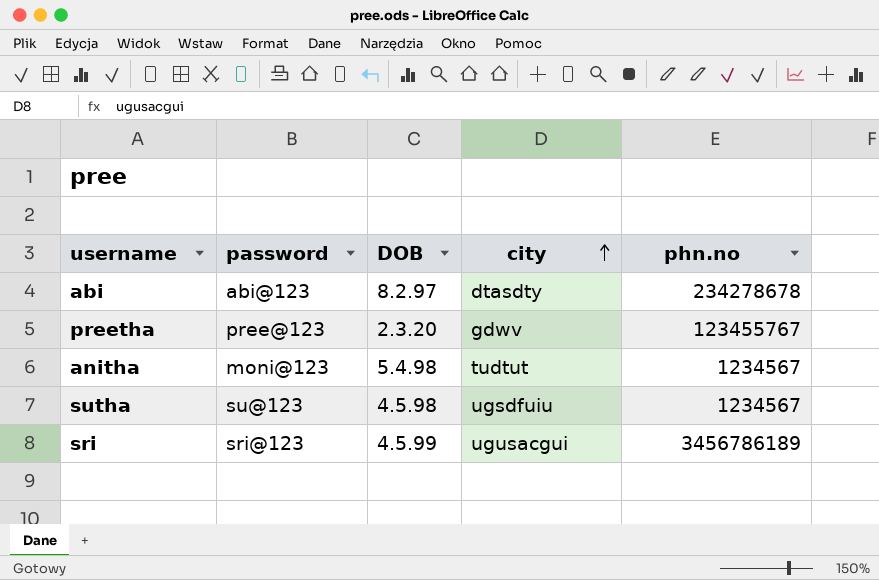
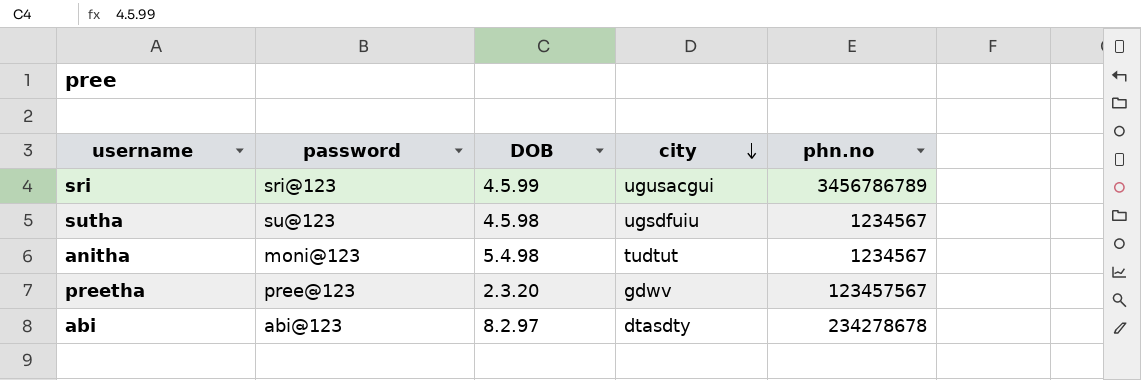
row order: city ascending -> city descending
sri | phn.no: 3456786189 -> 3456786789
preetha | phn.no: 123455767 -> 123457567

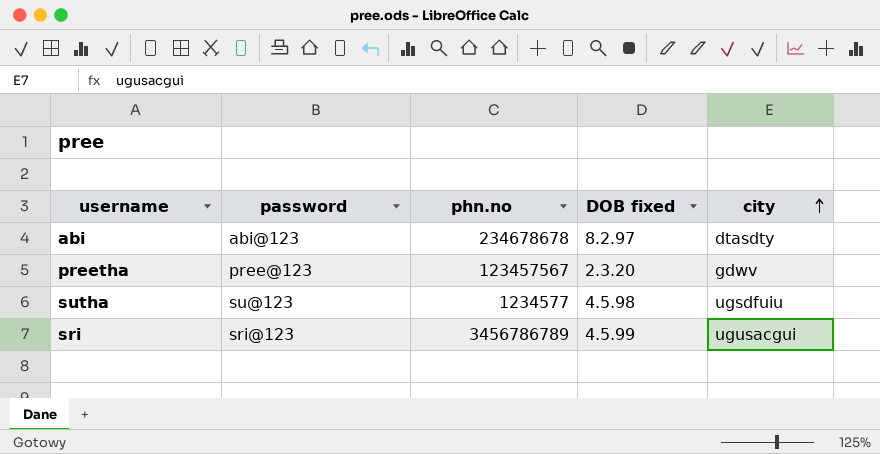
row order: city descending -> city ascending
column phn.no | position: 5 -> 3
column name: DOB -> DOB fixed
row anitha: moni@123 | 5.4.98 | tudtut | 1234567 -> none
abi | phn.no: 234278678 -> 234678678
sutha | phn.no: 1234567 -> 1234577

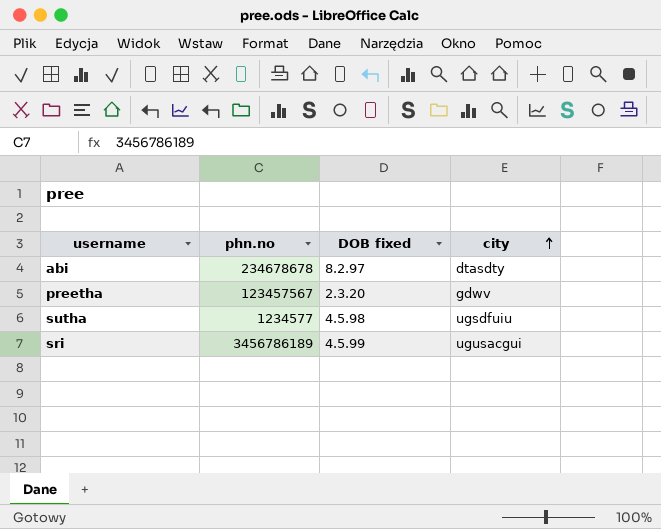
column password | position: 2 -> none
sri | phn.no: 3456786789 -> 3456786189

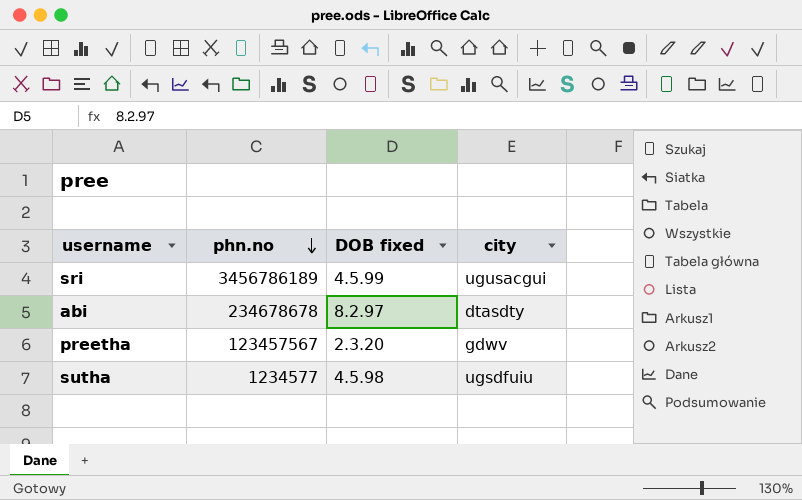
row order: city ascending -> phn.no descending

